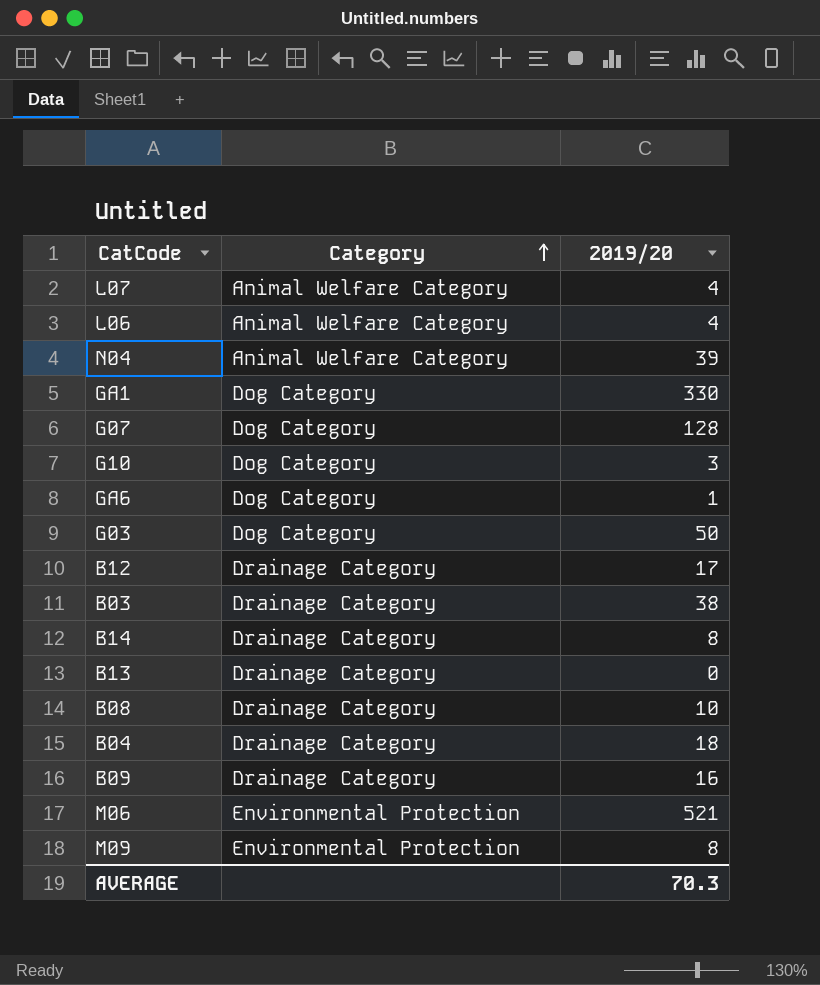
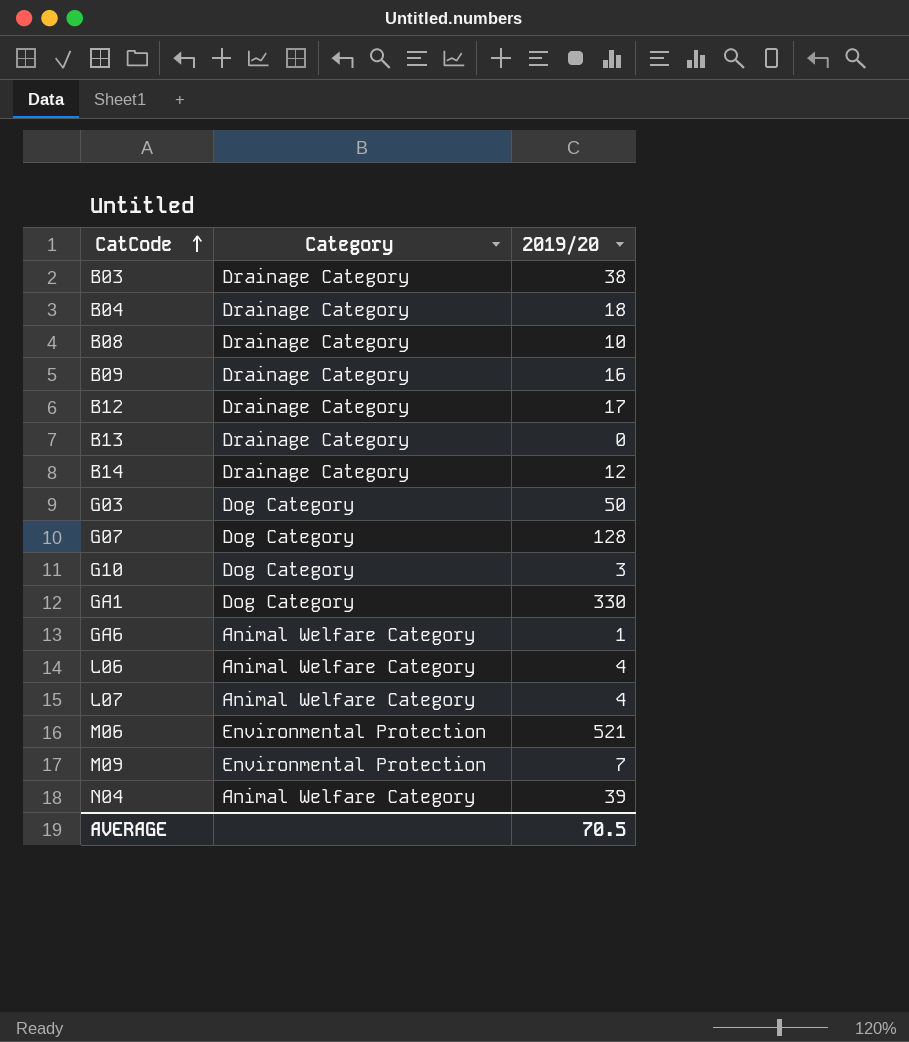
row order: Category ascending -> CatCode ascending
B14 | 2019/20: 8 -> 12
GA6 | Category: Dog Category -> Animal Welfare Category
M09 | 2019/20: 8 -> 7
AVERAGE | 2019/20: 70.3 -> 70.5

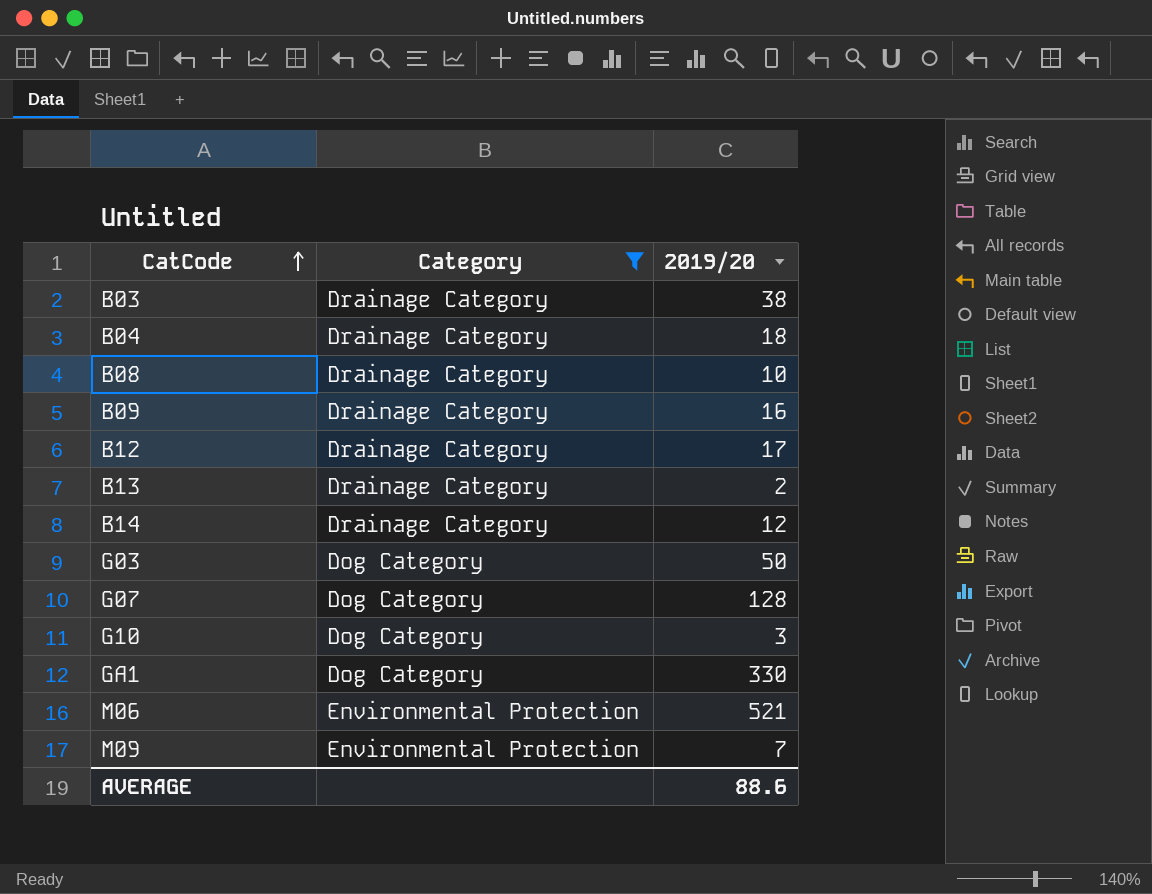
filter: none -> Category != Animal Welfare Category
B13 | 2019/20: 0 -> 2
AVERAGE | 2019/20: 70.5 -> 88.6

